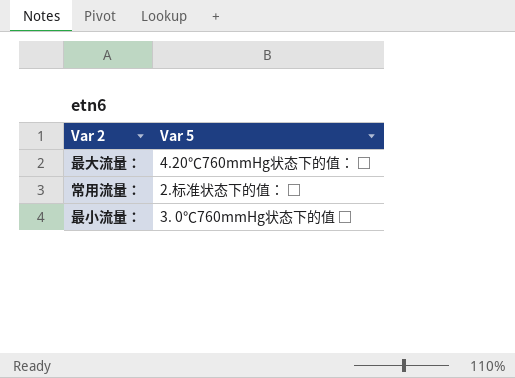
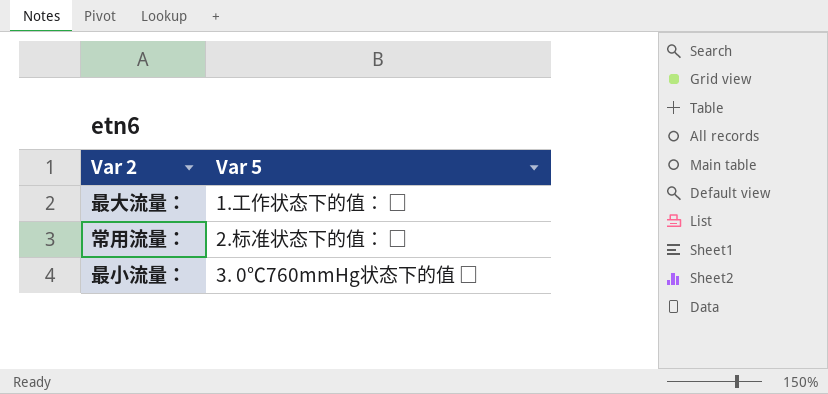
最大流量： | Var 5: 4.20℃760mmHg状态下的值： □ -> 1.工作状态下的值： □

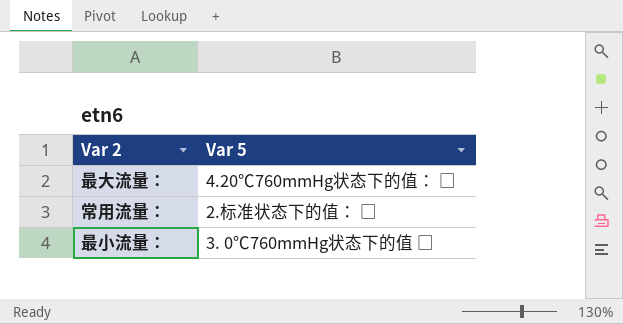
最大流量： | Var 5: 1.工作状态下的值： □ -> 4.20℃760mmHg状态下的值： □

